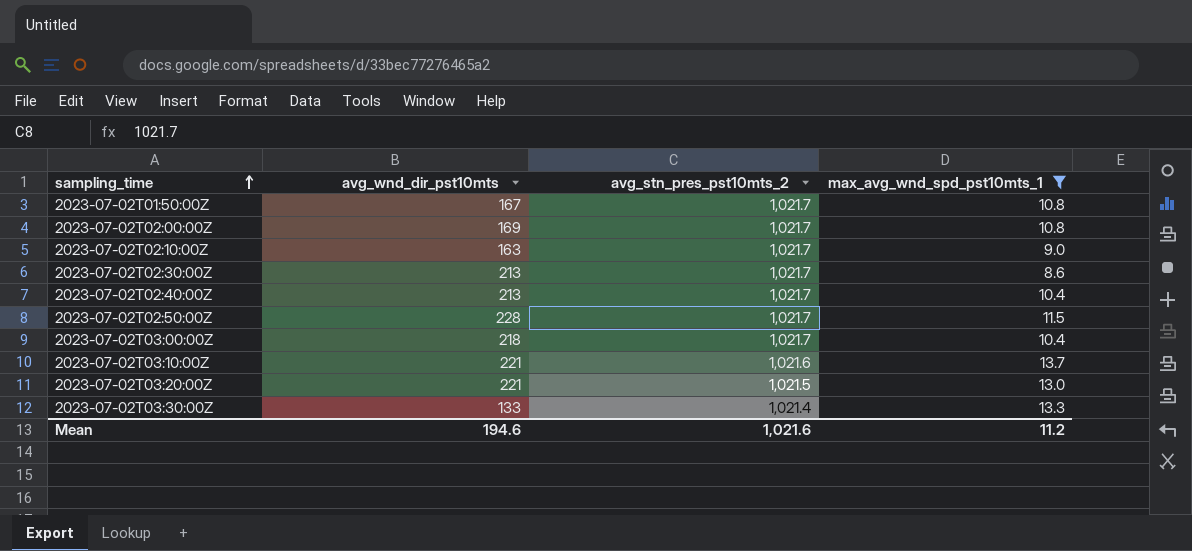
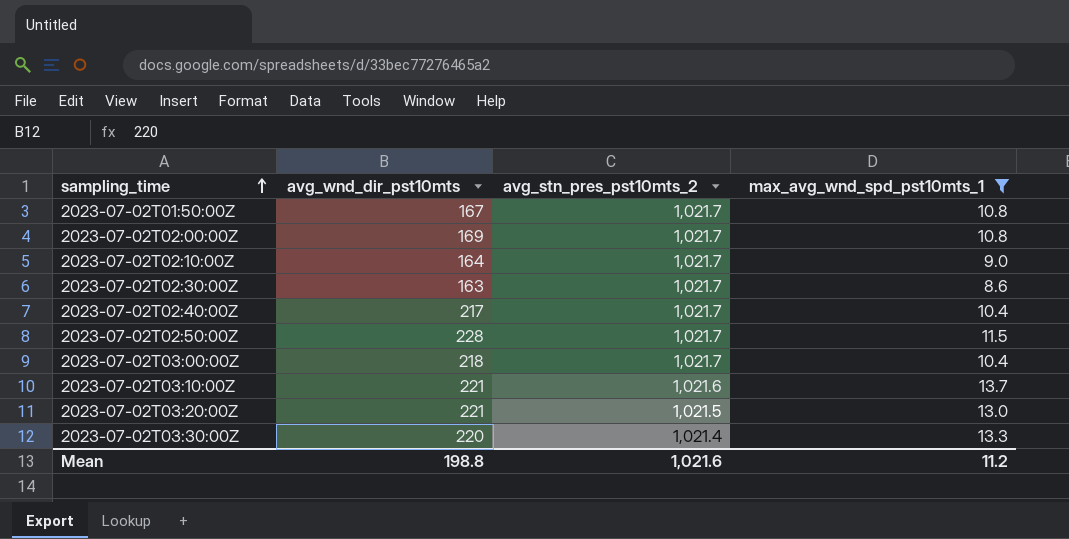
2023-07-02T02:10:00Z | avg_wnd_dir_pst10mts: 163 -> 164
2023-07-02T02:30:00Z | avg_wnd_dir_pst10mts: 213 -> 163
2023-07-02T02:40:00Z | avg_wnd_dir_pst10mts: 213 -> 217
2023-07-02T03:30:00Z | avg_wnd_dir_pst10mts: 133 -> 220
Mean | avg_wnd_dir_pst10mts: 194.6 -> 198.8

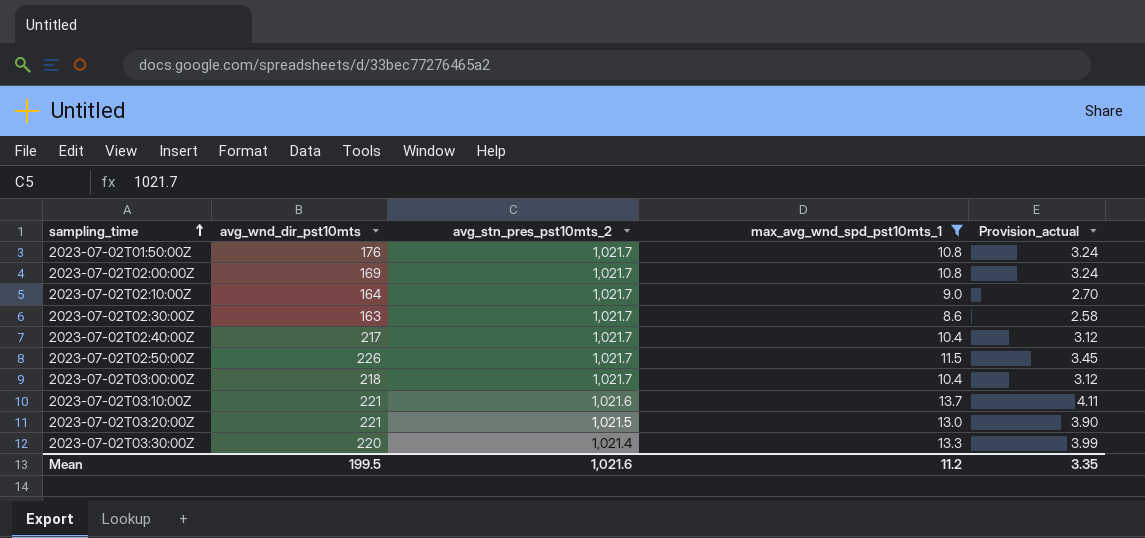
column Provision_actual | formula: none -> [max_avg_wnd_spd_pst10mts_1] * 0.3
2023-07-02T01:50:00Z | avg_wnd_dir_pst10mts: 167 -> 176
2023-07-02T02:50:00Z | avg_wnd_dir_pst10mts: 228 -> 226
Mean | avg_wnd_dir_pst10mts: 198.8 -> 199.5

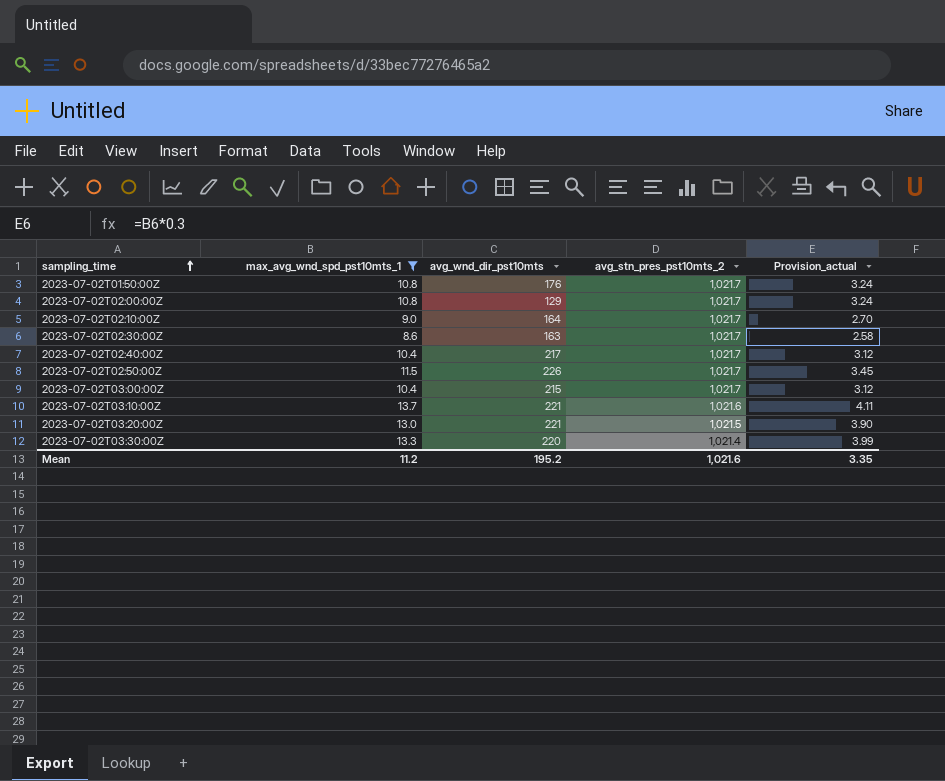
column max_avg_wnd_spd_pst10mts_1 | position: 4 -> 2
2023-07-02T02:00:00Z | avg_wnd_dir_pst10mts: 169 -> 129
2023-07-02T03:00:00Z | avg_wnd_dir_pst10mts: 218 -> 215
Mean | avg_wnd_dir_pst10mts: 199.5 -> 195.2

